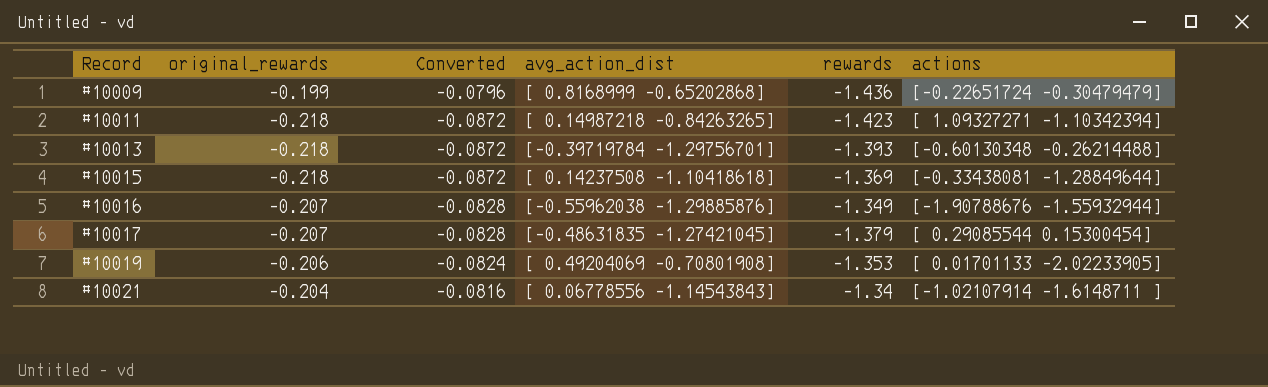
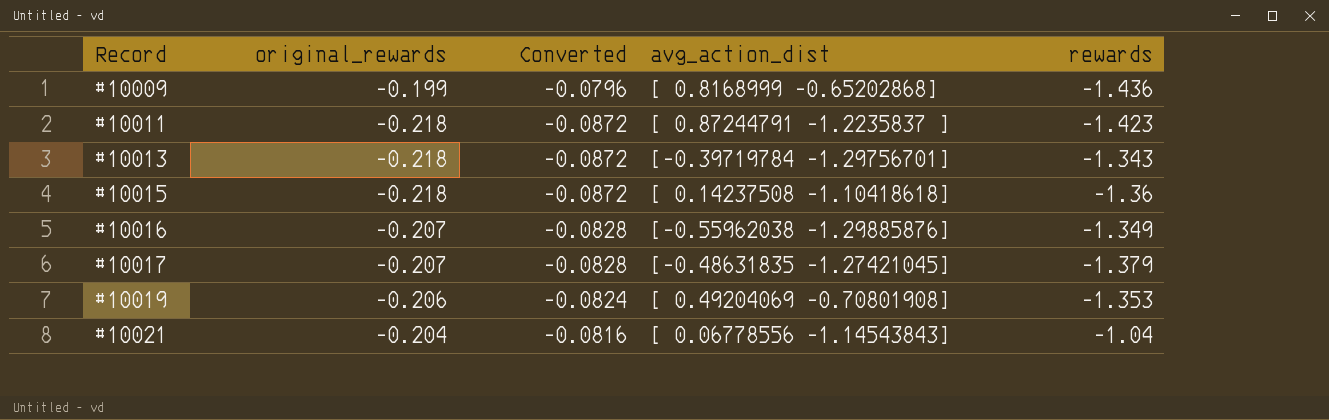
column actions | position: 6 -> none
#10011 | avg_action_dist: [ 0.14987218 -0.84263265] -> [ 0.87244791 -1.2235837 ]
#10013 | rewards: -1.393 -> -1.343
#10015 | rewards: -1.369 -> -1.36
#10021 | rewards: -1.34 -> -1.04

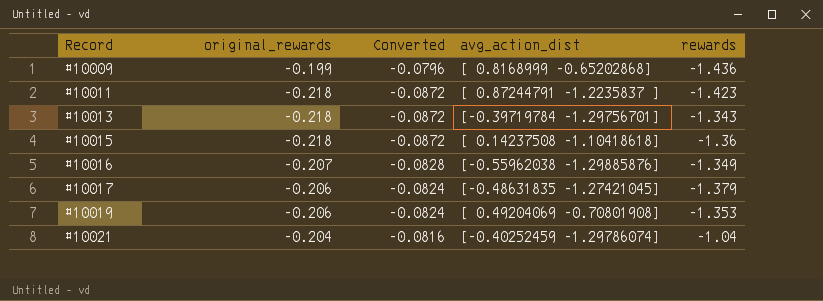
#10017 | original_rewards: -0.207 -> -0.206
#10017 | Converted: -0.0828 -> -0.0824
#10021 | avg_action_dist: [ 0.06778556 -1.14543843] -> [-0.40252459 -1.29786074]

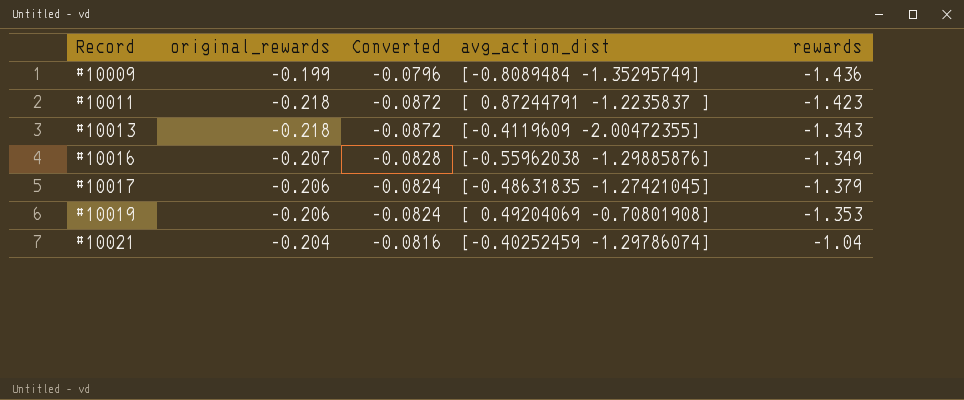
row #10015: -0.218 | -0.0872 | [ 0.14237508 -1.10418618] | -1.36 -> none
#10009 | avg_action_dist: [ 0.8168999 -0.65202868] -> [-0.8089484 -1.35295749]
#10013 | avg_action_dist: [-0.39719784 -1.29756701] -> [-0.4119609 -2.00472355]

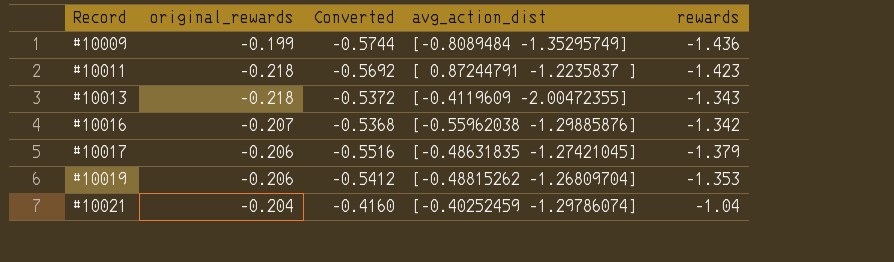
column Converted | formula: [original_rewards] * 0.4 -> [rewards] * 0.4
#10016 | rewards: -1.349 -> -1.342
#10019 | avg_action_dist: [ 0.49204069 -0.70801908] -> [-0.48815262 -1.26809704]

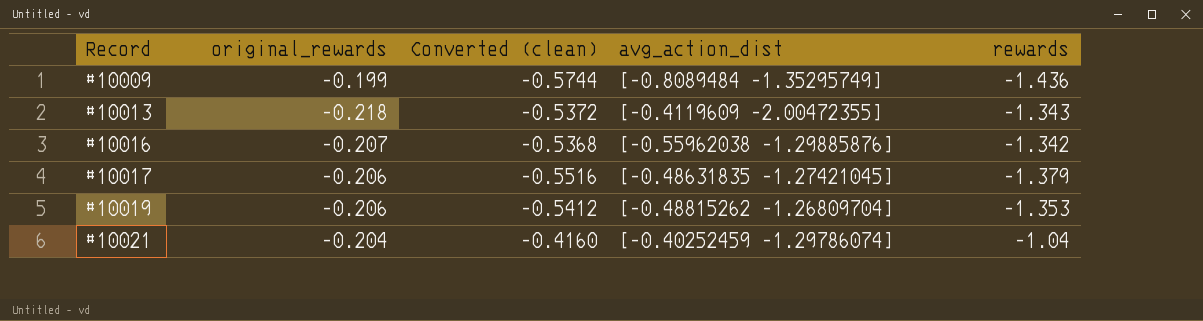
column name: Converted -> Converted (clean)
row #10011: -0.218 | -0.5692 | [ 0.87244791 -1.2235837 ] | -1.423 -> none

